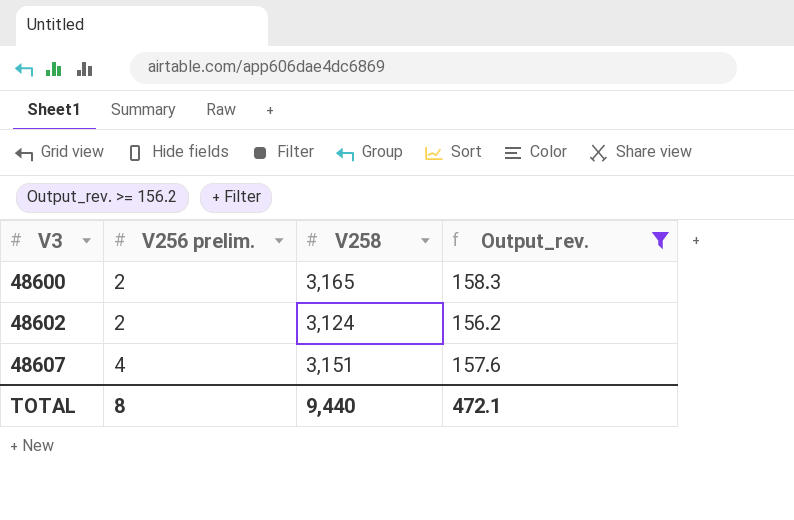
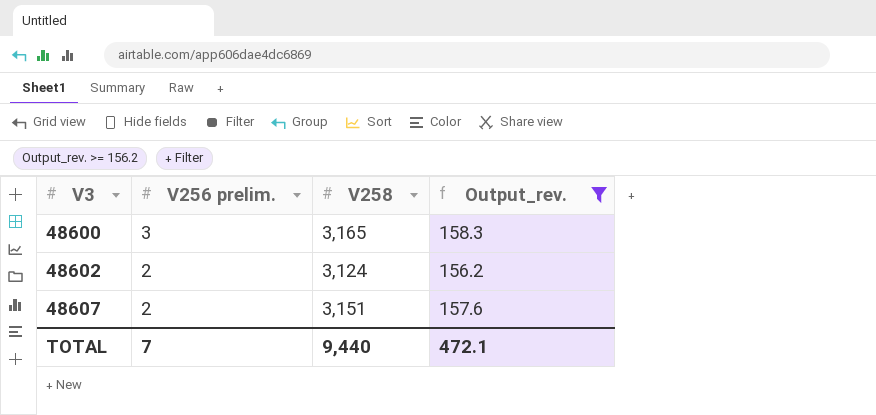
48600 | V256 prelim.: 2 -> 3
48607 | V256 prelim.: 4 -> 2
TOTAL | V256 prelim.: 8 -> 7

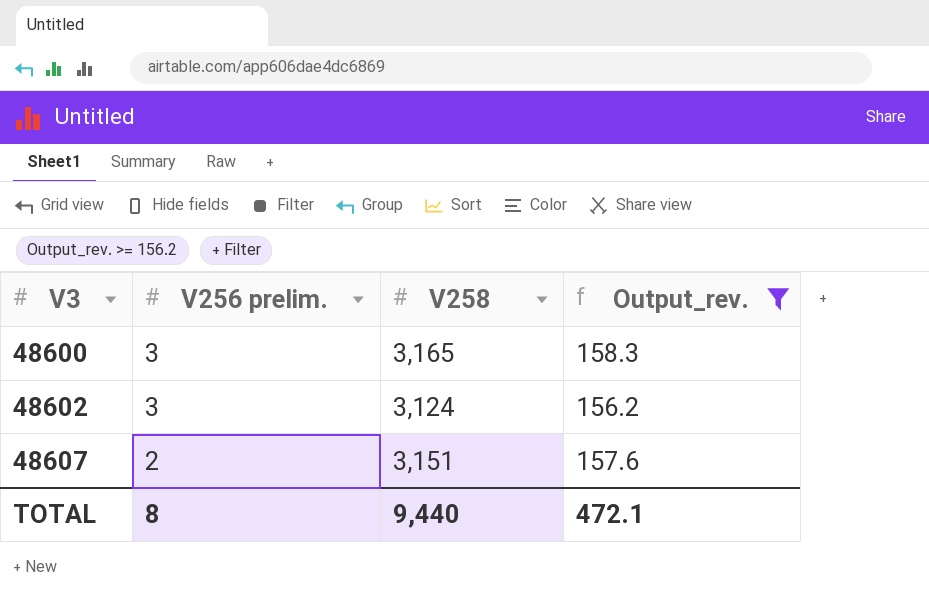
48602 | V256 prelim.: 2 -> 3
TOTAL | V256 prelim.: 7 -> 8

